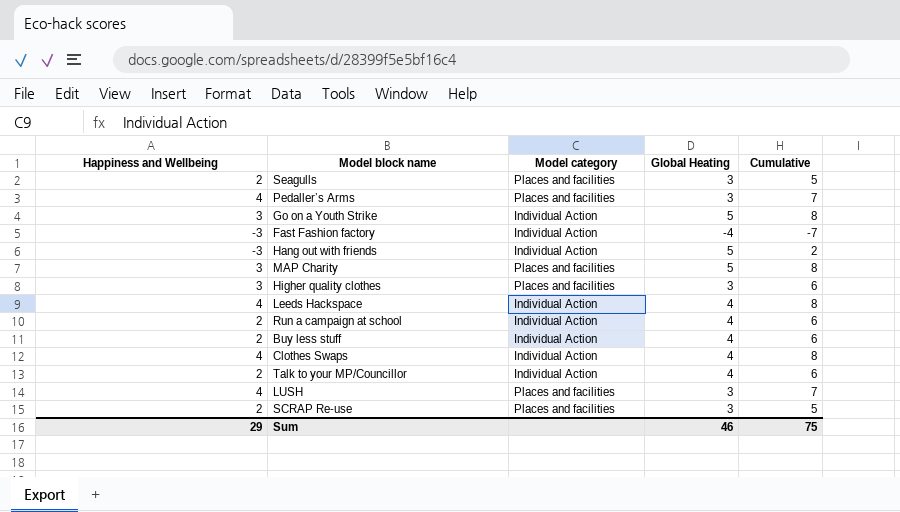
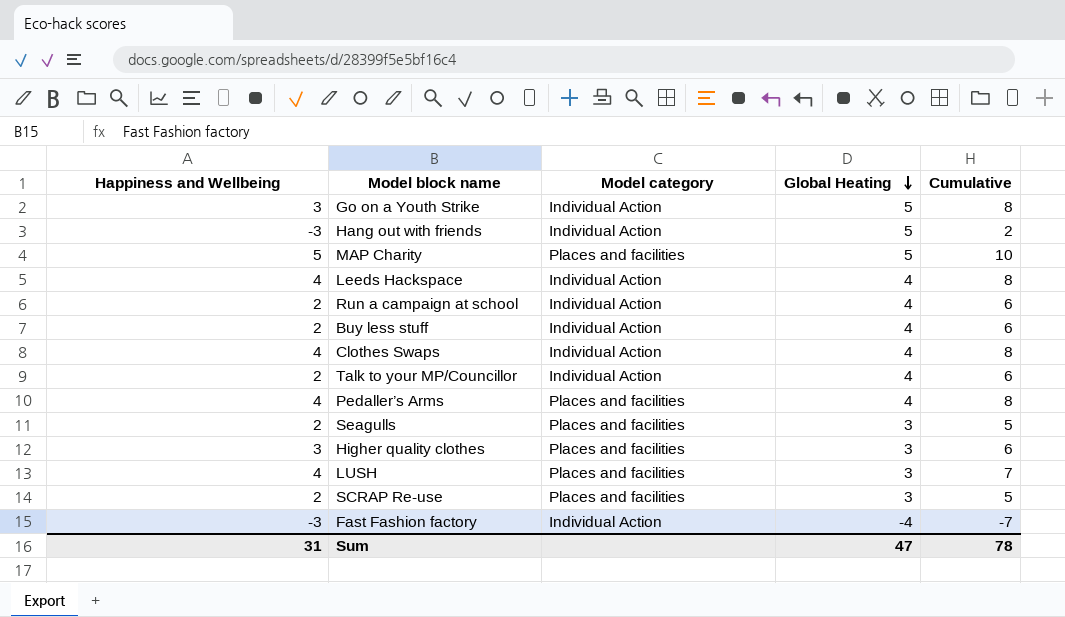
row order: none -> Global Heating descending
MAP Charity | Happiness and Wellbeing: 3 -> 5
MAP Charity | Cumulative: 8 -> 10
Pedaller’s Arms | Global Heating: 3 -> 4
Pedaller’s Arms | Cumulative: 7 -> 8
Sum | Happiness and Wellbeing: 29 -> 31
Sum | Global Heating: 46 -> 47
Sum | Cumulative: 75 -> 78

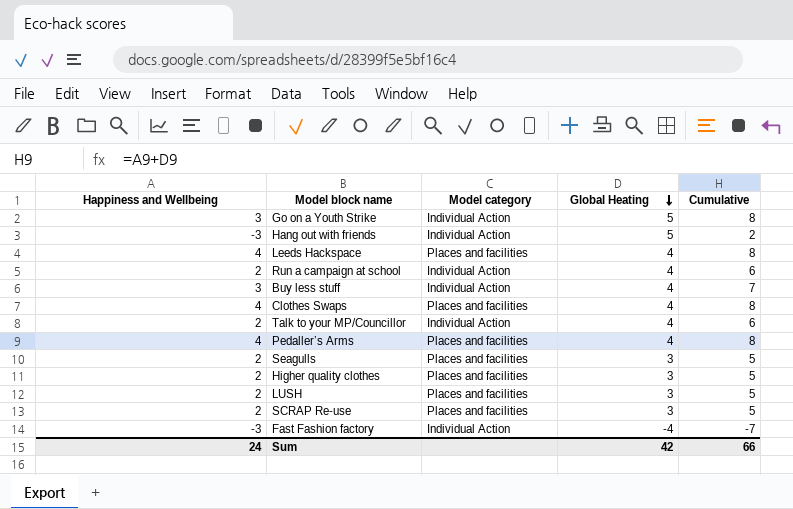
row MAP Charity: 5 | Places and facilities | 5 | 10 -> none
Leeds Hackspace | Model category: Individual Action -> Places and facilities
Buy less stuff | Happiness and Wellbeing: 2 -> 3
Buy less stuff | Cumulative: 6 -> 7
Clothes Swaps | Model category: Individual Action -> Places and facilities
Higher quality clothes | Happiness and Wellbeing: 3 -> 2
Higher quality clothes | Cumulative: 6 -> 5
LUSH | Happiness and Wellbeing: 4 -> 2
LUSH | Cumulative: 7 -> 5
Sum | Happiness and Wellbeing: 31 -> 24
Sum | Global Heating: 47 -> 42
Sum | Cumulative: 78 -> 66

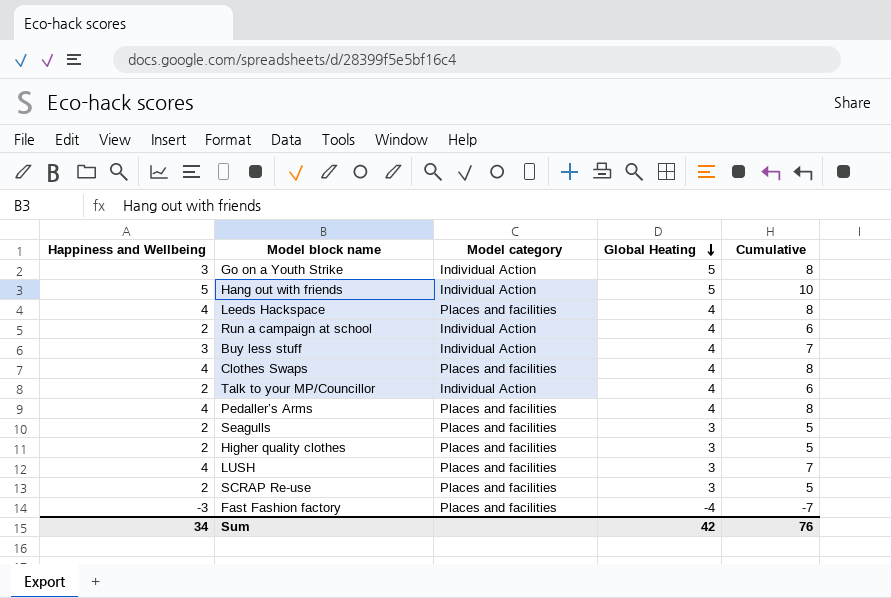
Hang out with friends | Happiness and Wellbeing: -3 -> 5
Hang out with friends | Cumulative: 2 -> 10
LUSH | Happiness and Wellbeing: 2 -> 4
LUSH | Cumulative: 5 -> 7
Fast Fashion factory | Model category: Individual Action -> Places and facilities
Sum | Happiness and Wellbeing: 24 -> 34
Sum | Cumulative: 66 -> 76

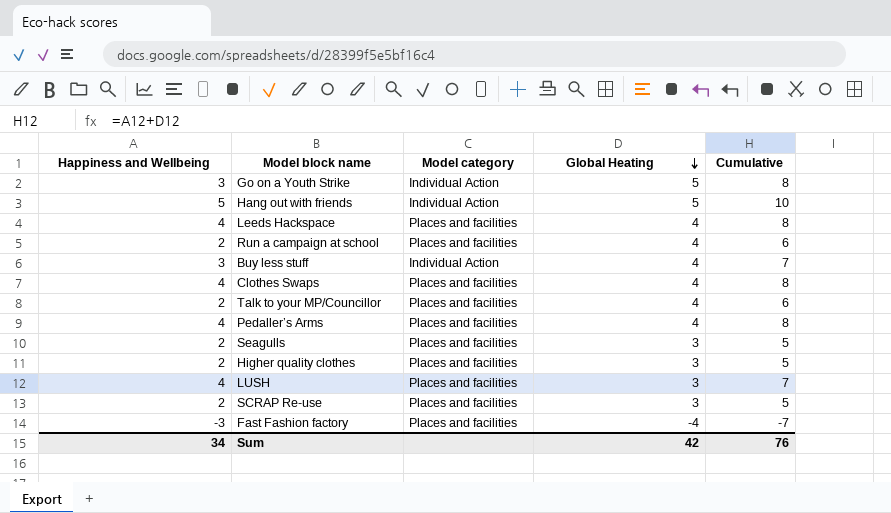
Run a campaign at school | Model category: Individual Action -> Places and facilities
Talk to your MP/Councillor | Model category: Individual Action -> Places and facilities

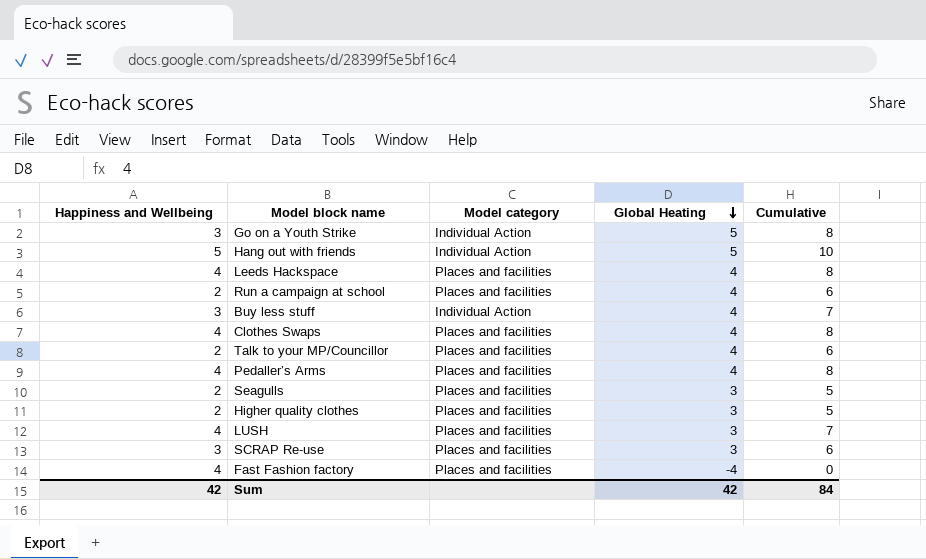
SCRAP Re-use | Happiness and Wellbeing: 2 -> 3
SCRAP Re-use | Cumulative: 5 -> 6
Fast Fashion factory | Happiness and Wellbeing: -3 -> 4
Fast Fashion factory | Cumulative: -7 -> 0
Sum | Happiness and Wellbeing: 34 -> 42
Sum | Cumulative: 76 -> 84

